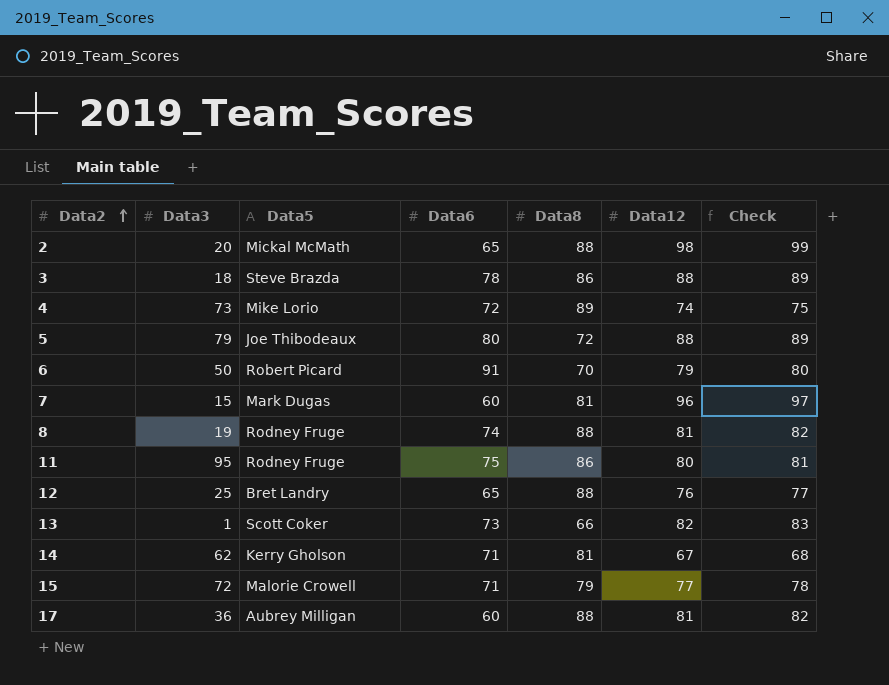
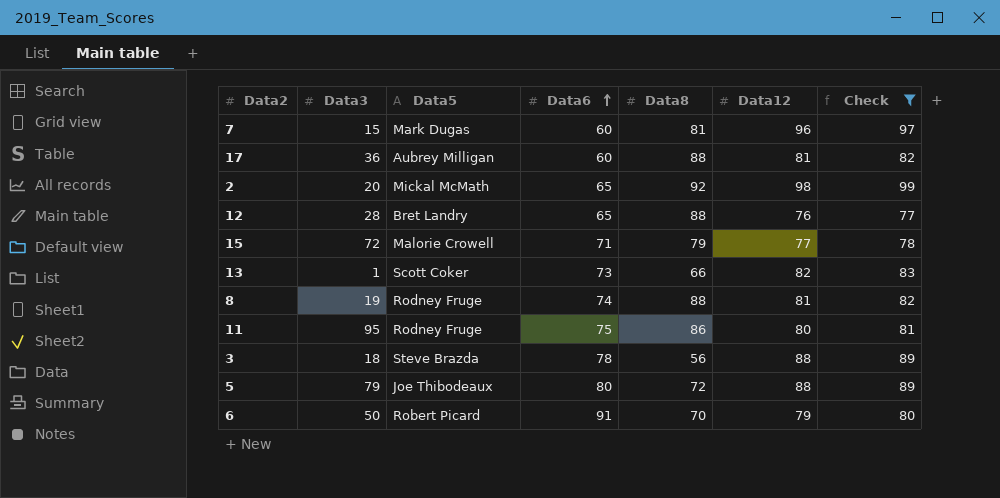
filter: none -> Check >= 77
row order: Data2 ascending -> Data6 ascending
2 | Data8: 88 -> 92
12 | Data3: 25 -> 28
3 | Data8: 86 -> 56

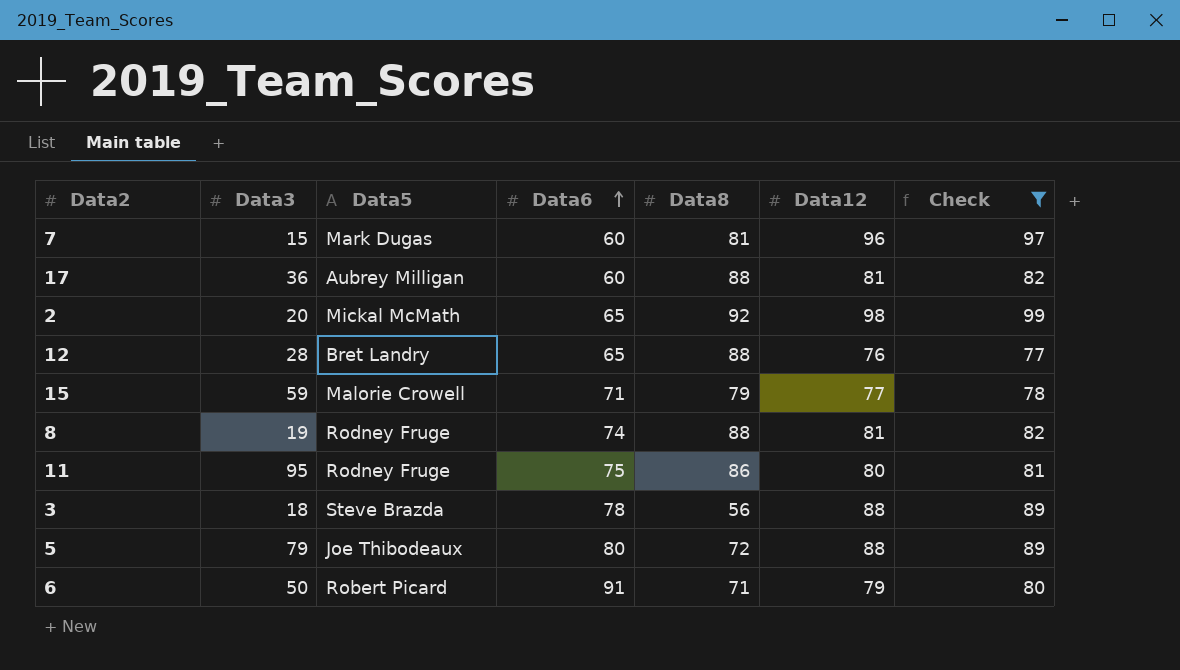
row 13: 1 | Scott Coker | 73 | 66 | 82 | 83 -> none
15 | Data3: 72 -> 59
6 | Data8: 70 -> 71

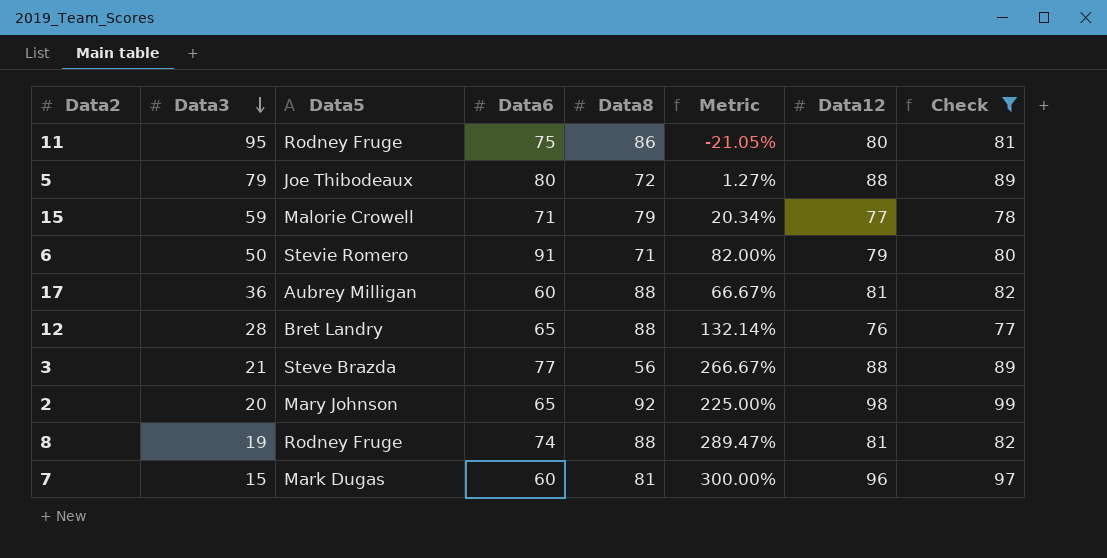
row order: Data6 ascending -> Data3 descending
column Metric | formula: none -> ([Data6] - [Data3]) / [Data3]
6 | Data5: Robert Picard -> Stevie Romero
3 | Data3: 18 -> 21
3 | Data6: 78 -> 77
2 | Data5: Mickal McMath -> Mary Johnson

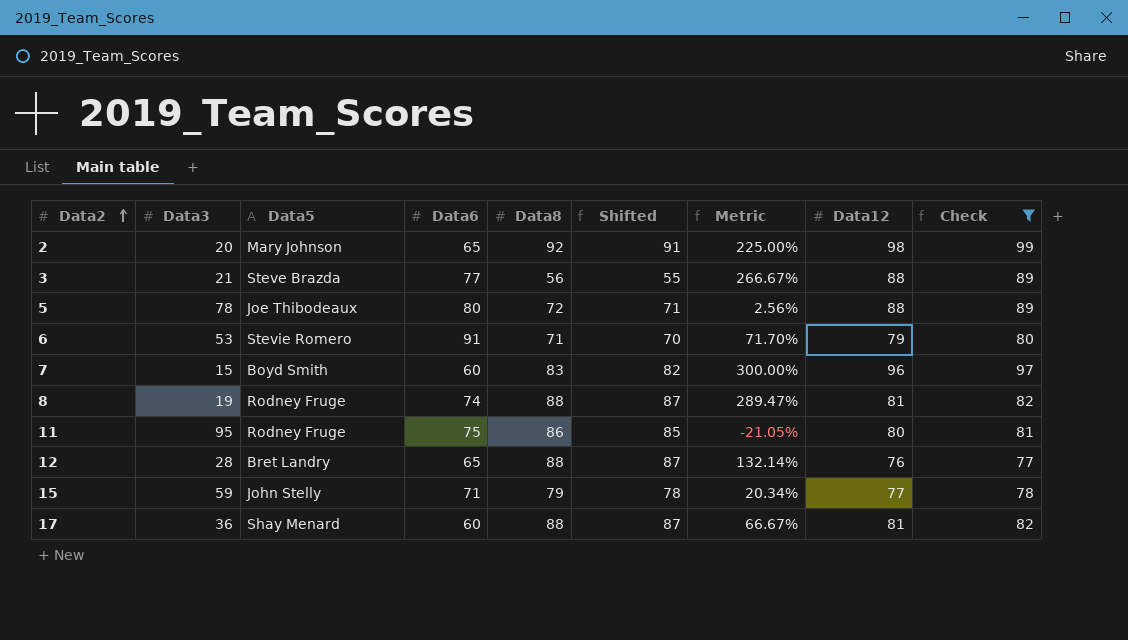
row order: Data3 descending -> Data2 ascending
column Shifted | formula: none -> [Data8] - 1
5 | Data3: 79 -> 78
5 | Metric: 1.27% -> 2.56%
6 | Data3: 50 -> 53
6 | Metric: 82.00% -> 71.70%
7 | Data5: Mark Dugas -> Boyd Smith
7 | Data8: 81 -> 83
15 | Data5: Malorie Crowell -> John Stelly
17 | Data5: Aubrey Milligan -> Shay Menard

